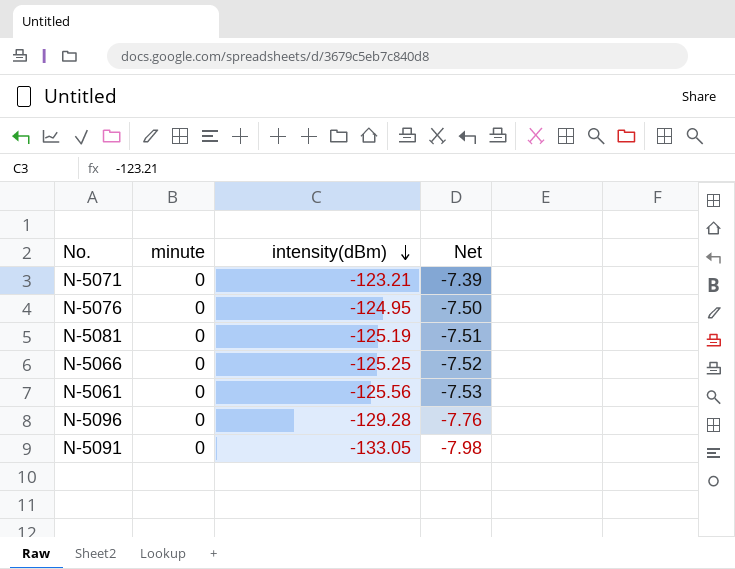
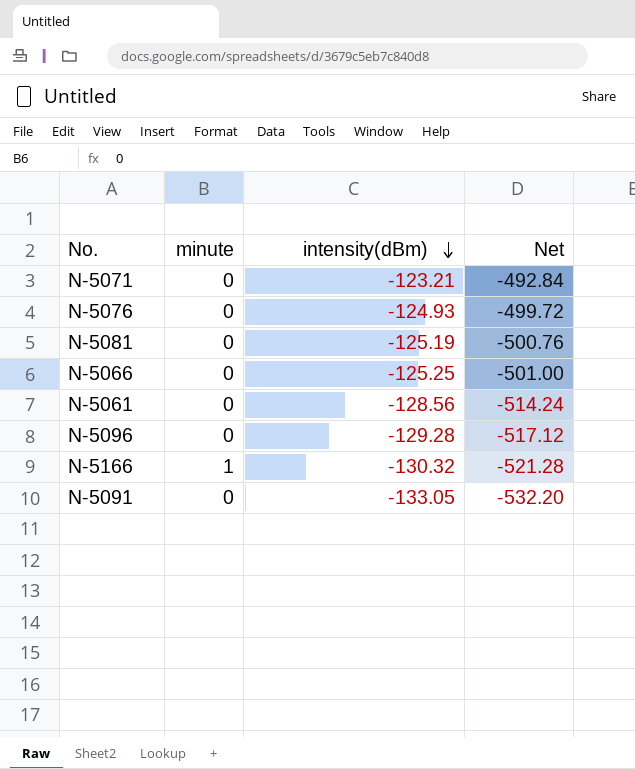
column Net | formula: [intensity(dBm)] * 0.06 -> [intensity(dBm)] * 4
N-5076 | intensity(dBm): -124.95 -> -124.93
N-5061 | intensity(dBm): -125.56 -> -128.56
row N-5166: none -> 1 | -130.32 | -521.28

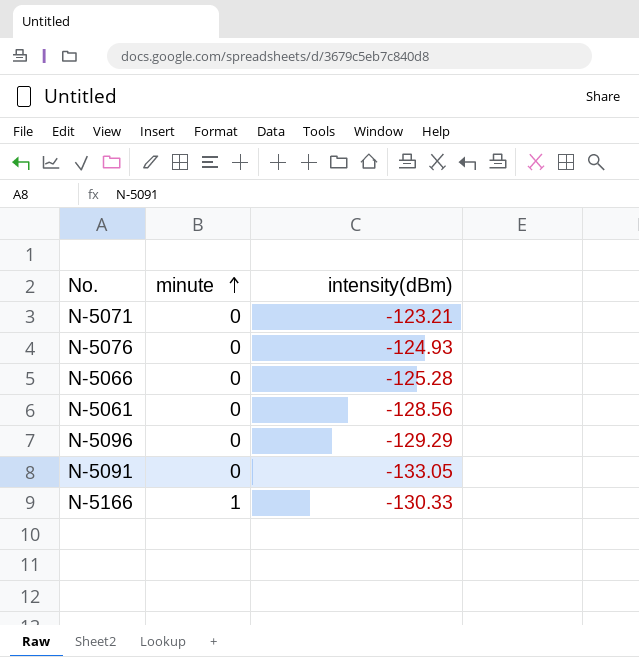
row order: intensity(dBm) descending -> minute ascending
column Net | formula: [intensity(dBm)] * 4 -> none
row N-5081: 0 | -125.19 | -500.76 -> none
N-5066 | intensity(dBm): -125.25 -> -125.28
N-5096 | intensity(dBm): -129.28 -> -129.29
N-5166 | intensity(dBm): -130.32 -> -130.33

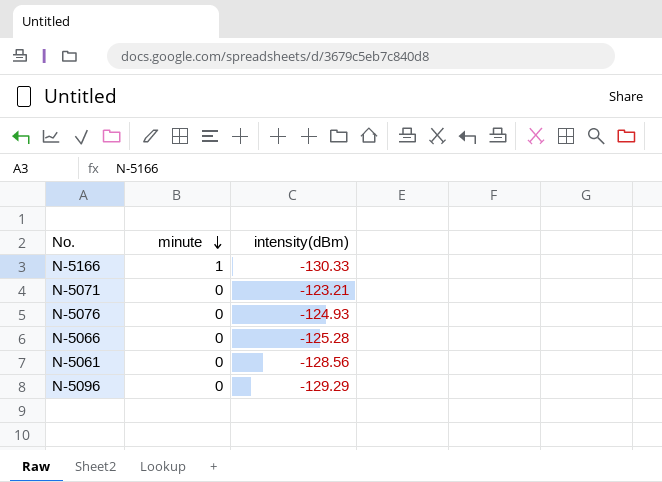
row order: minute ascending -> minute descending
row N-5091: 0 | -133.05 -> none

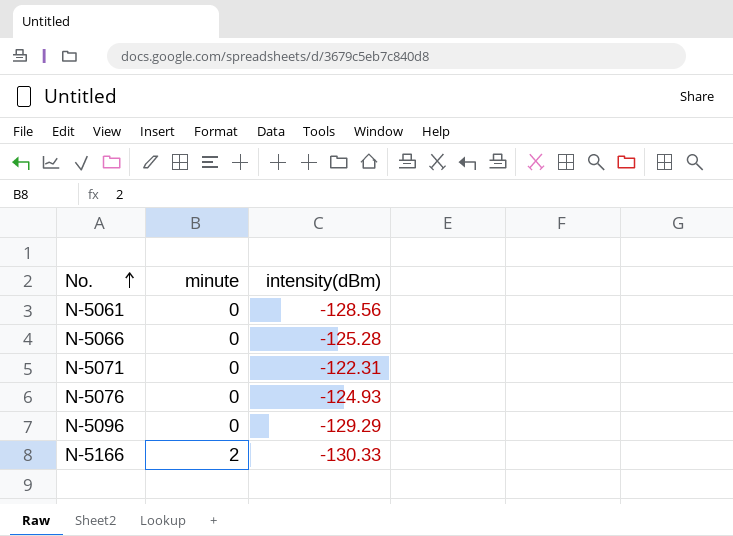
row order: minute descending -> No. ascending
N-5071 | intensity(dBm): -123.21 -> -122.31
N-5166 | minute: 1 -> 2

